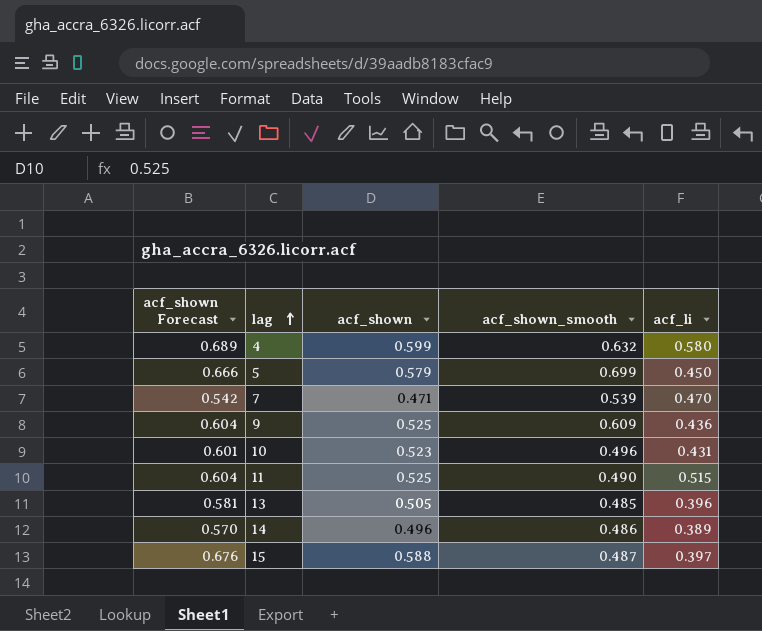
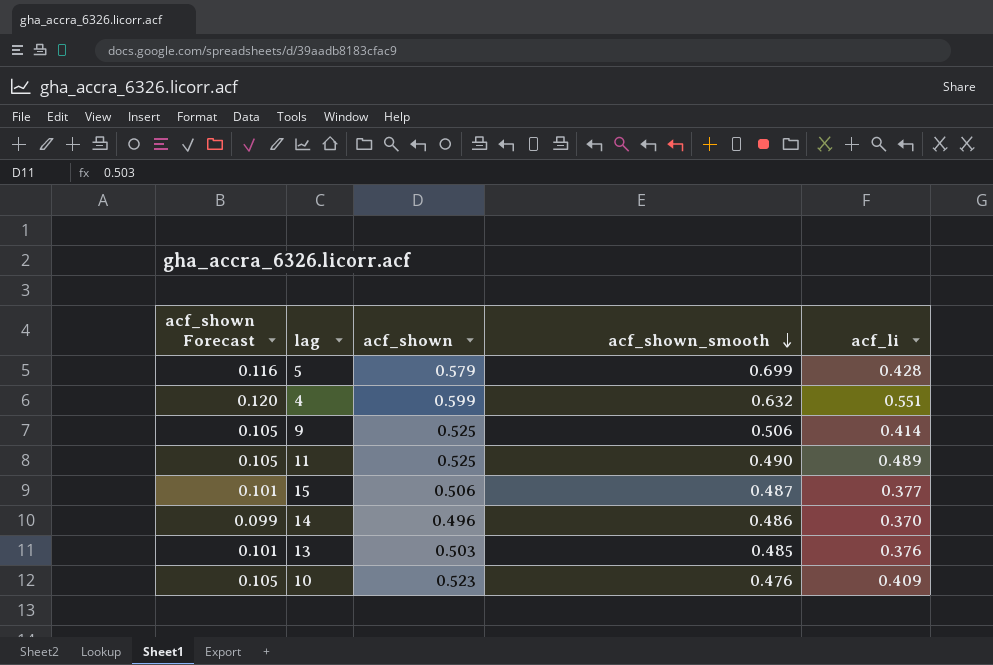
row order: lag ascending -> acf_shown_smooth descending
column acf_shown Forecast | formula: [acf_shown] * 1.15 -> [acf_shown] * 0.2
row 7: 0.542 | 0.471 | 0.539 | 0.470 -> none
5 | acf_li: 0.450 -> 0.428
4 | acf_li: 0.580 -> 0.551
9 | acf_shown_smooth: 0.609 -> 0.506
9 | acf_li: 0.436 -> 0.414
11 | acf_li: 0.515 -> 0.489
15 | acf_shown: 0.588 -> 0.506
15 | acf_li: 0.397 -> 0.377
14 | acf_li: 0.389 -> 0.370
13 | acf_shown: 0.505 -> 0.503
13 | acf_li: 0.396 -> 0.376
10 | acf_shown_smooth: 0.496 -> 0.476
10 | acf_li: 0.431 -> 0.409

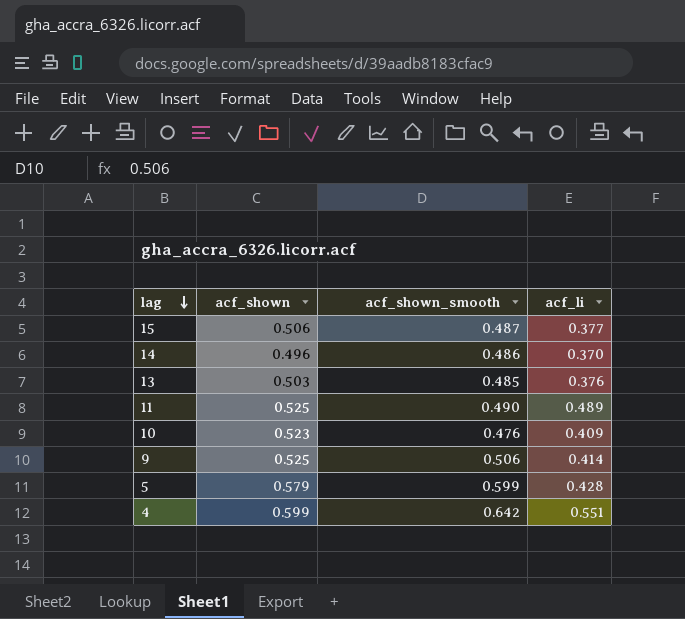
row order: acf_shown_smooth descending -> lag descending
column acf_shown Forecast | formula: [acf_shown] * 0.2 -> none
5 | acf_shown_smooth: 0.699 -> 0.599
4 | acf_shown_smooth: 0.632 -> 0.642

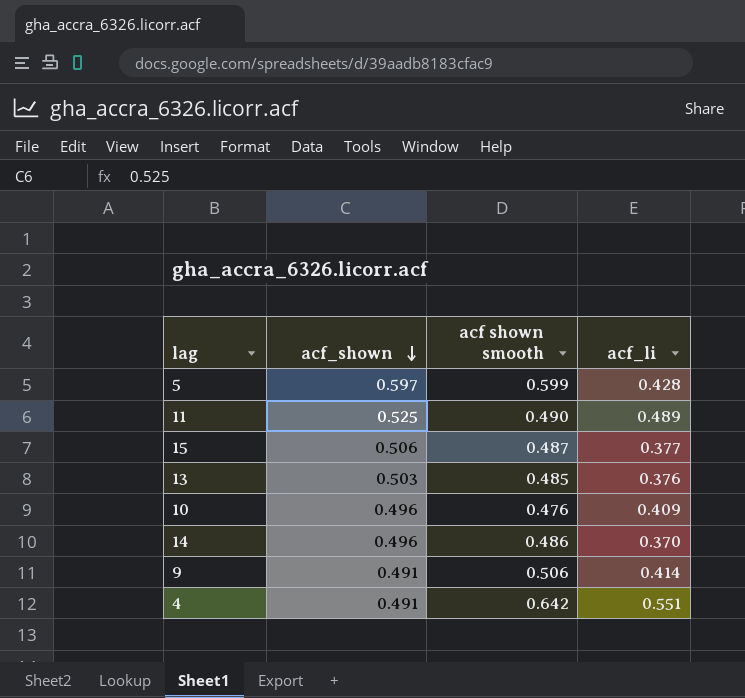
row order: lag descending -> acf_shown descending
column name: acf_shown_smooth -> acf shown smooth
5 | acf_shown: 0.579 -> 0.597
10 | acf_shown: 0.523 -> 0.496
9 | acf_shown: 0.525 -> 0.491
4 | acf_shown: 0.599 -> 0.491

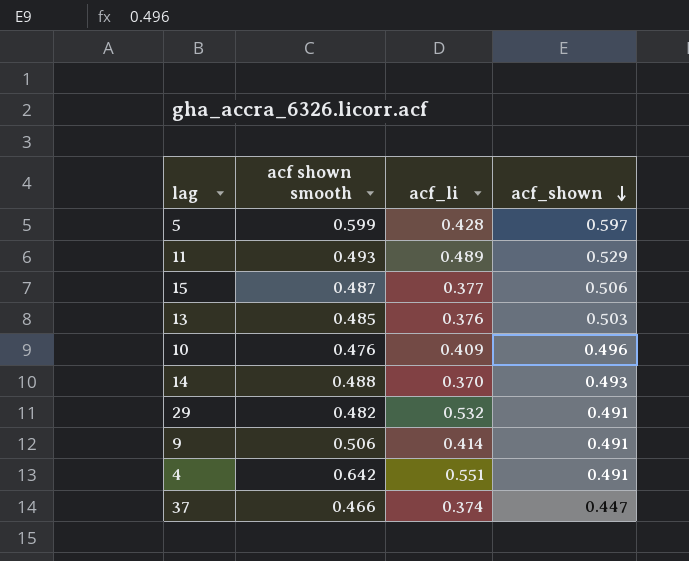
column acf_shown | position: 2 -> 4
11 | acf shown smooth: 0.490 -> 0.493
11 | acf_shown: 0.525 -> 0.529
14 | acf shown smooth: 0.486 -> 0.488
14 | acf_shown: 0.496 -> 0.493
row 29: none -> 0.482 | 0.532 | 0.491
row 37: none -> 0.466 | 0.374 | 0.447

